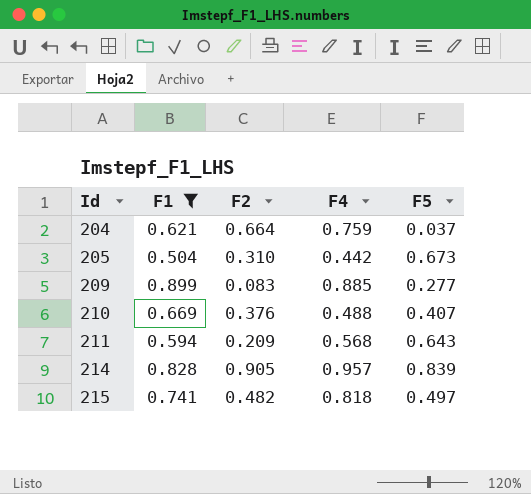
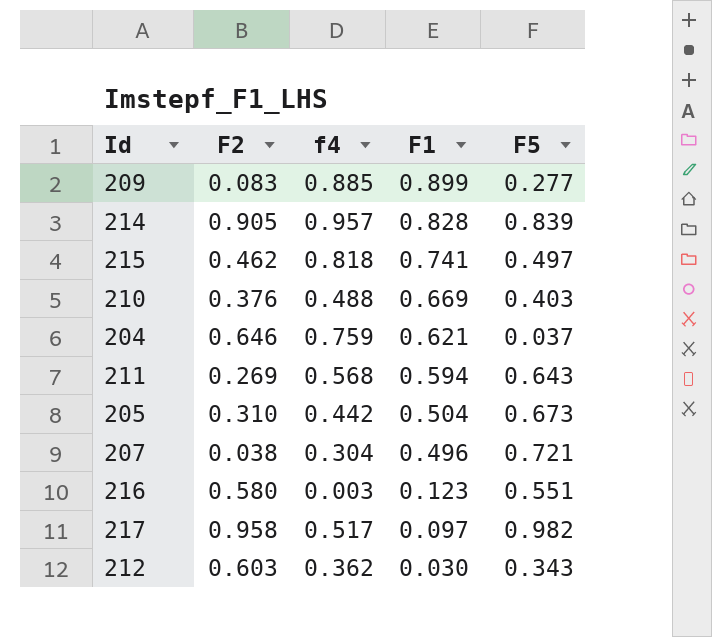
filter: F1 >= 0.504 -> none
row order: Id ascending -> F1 descending
column name: F4 -> f4
column F1 | position: 2 -> 4
215 | F2: 0.482 -> 0.462
210 | F5: 0.407 -> 0.403
204 | F2: 0.664 -> 0.646
211 | F2: 0.209 -> 0.269

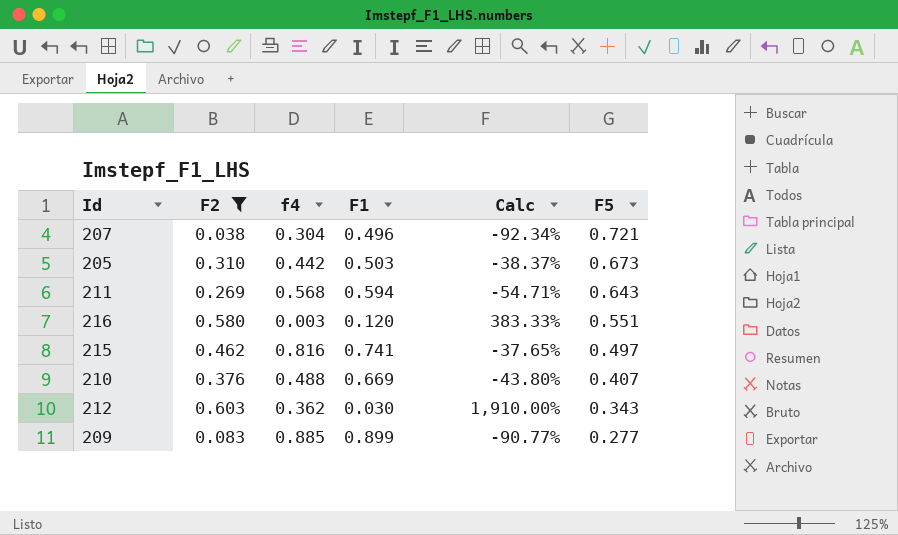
filter: none -> F2 <= 0.603
row order: F1 descending -> F5 descending
column Calc | formula: none -> ([F2] - [F1]) / [F1]
205 | F1: 0.504 -> 0.503
216 | F1: 0.123 -> 0.120
215 | f4: 0.818 -> 0.816
210 | F5: 0.403 -> 0.407

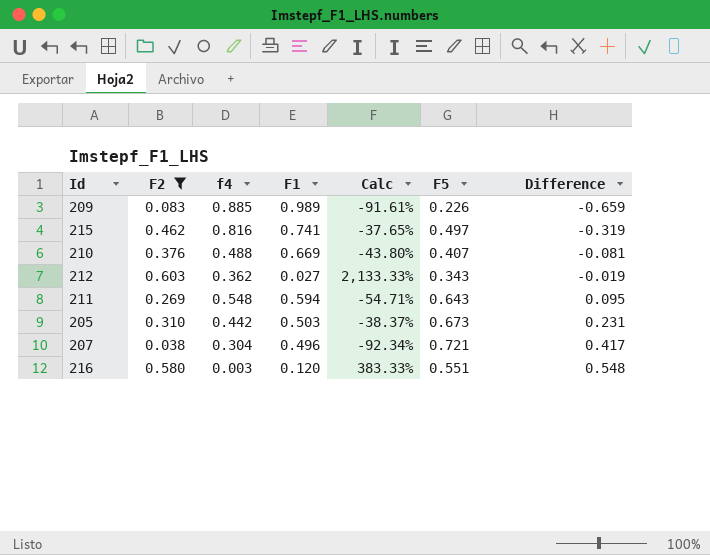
row order: F5 descending -> Difference ascending
column Difference | formula: none -> [F5] - [f4]
209 | F1: 0.899 -> 0.989
209 | Calc: -90.77% -> -91.61%
209 | F5: 0.277 -> 0.226
212 | F1: 0.030 -> 0.027
212 | Calc: 1,910.00% -> 2,133.33%
211 | f4: 0.568 -> 0.548

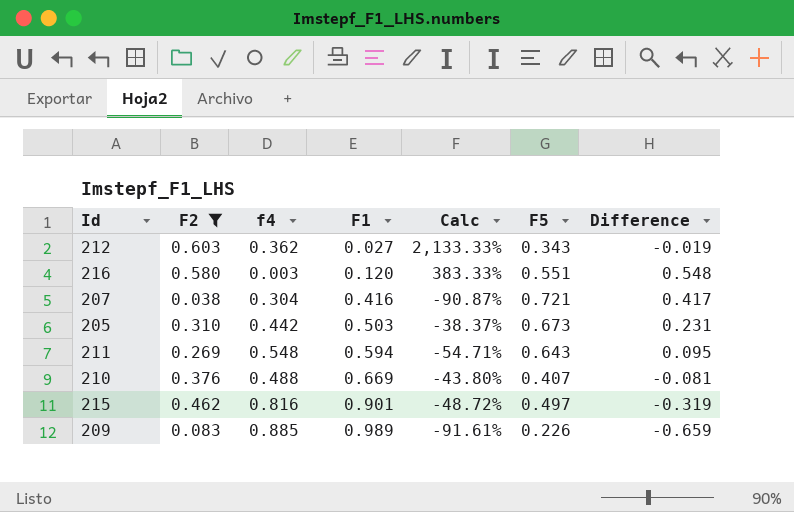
row order: Difference ascending -> F1 ascending
207 | F1: 0.496 -> 0.416
207 | Calc: -92.34% -> -90.87%
215 | F1: 0.741 -> 0.901
215 | Calc: -37.65% -> -48.72%

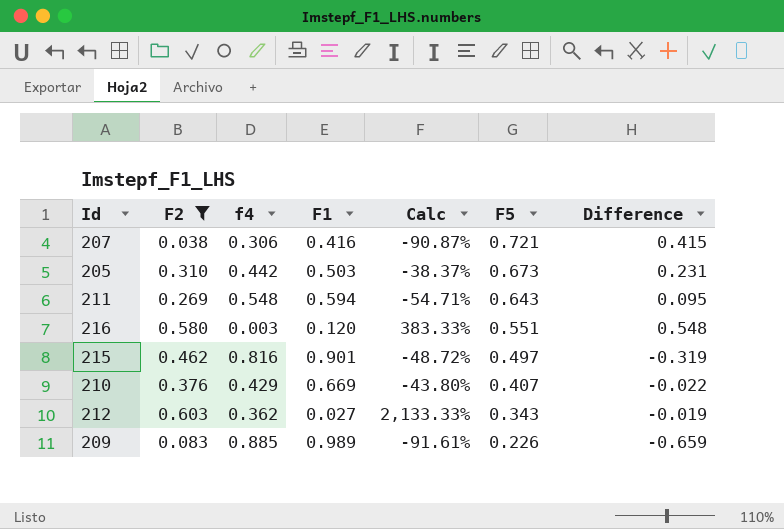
row order: F1 ascending -> F5 descending
207 | f4: 0.304 -> 0.306
207 | Difference: 0.417 -> 0.415
210 | f4: 0.488 -> 0.429
210 | Difference: -0.081 -> -0.022

